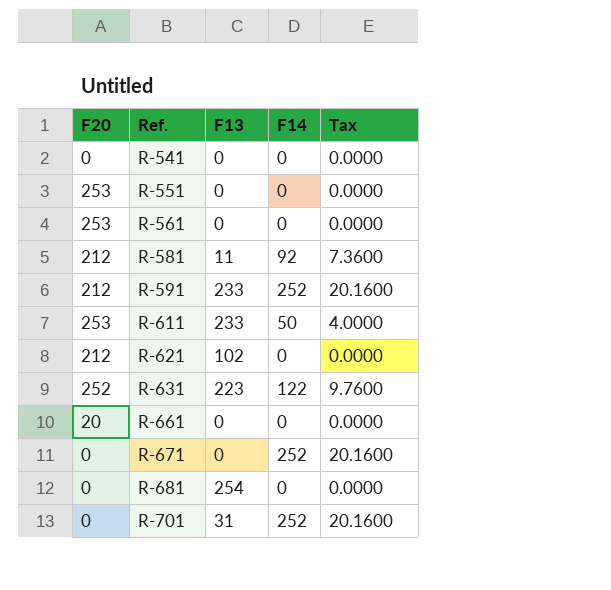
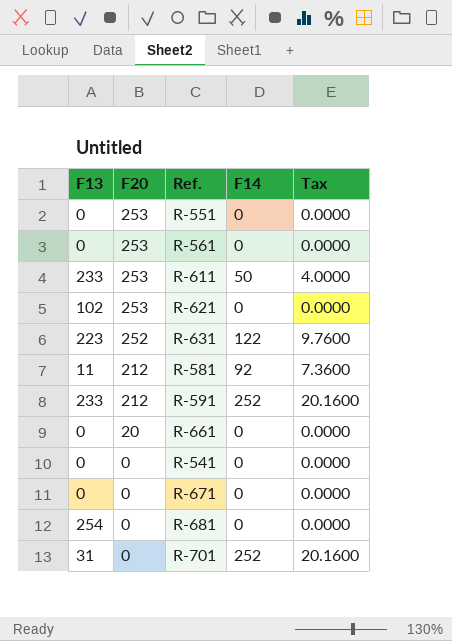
row order: Ref. ascending -> F20 descending
column F13 | position: 3 -> 1
R-621 | F20: 212 -> 253
R-671 | F14: 252 -> 0
R-671 | Tax: 20.1600 -> 0.0000

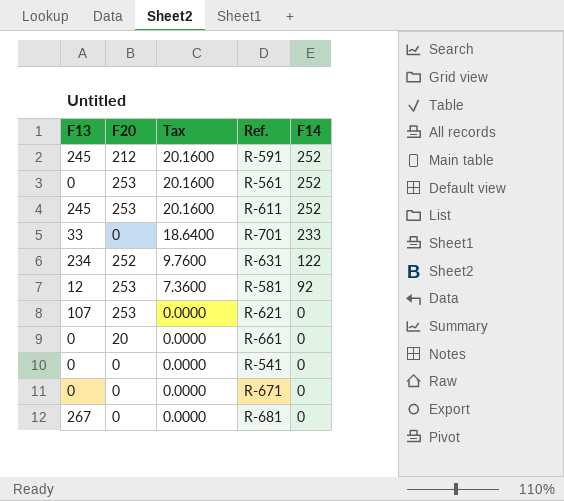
row order: F20 descending -> Tax descending
column Tax | position: 5 -> 3
row R-551: 0 | 253 | 0 | 0.0000 -> none
R-591 | F13: 233 -> 245
R-561 | Tax: 0.0000 -> 20.1600
R-561 | F14: 0 -> 252
R-611 | F13: 233 -> 245
R-611 | Tax: 4.0000 -> 20.1600
R-611 | F14: 50 -> 252
R-701 | F13: 31 -> 33
R-701 | Tax: 20.1600 -> 18.6400
R-701 | F14: 252 -> 233
R-631 | F13: 223 -> 234
R-581 | F13: 11 -> 12
R-581 | F20: 212 -> 253
R-621 | F13: 102 -> 107
R-681 | F13: 254 -> 267

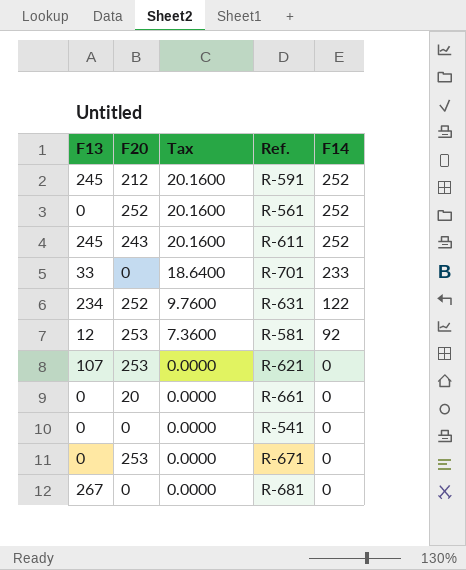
R-561 | F20: 253 -> 252
R-611 | F20: 253 -> 243
R-671 | F20: 0 -> 253

